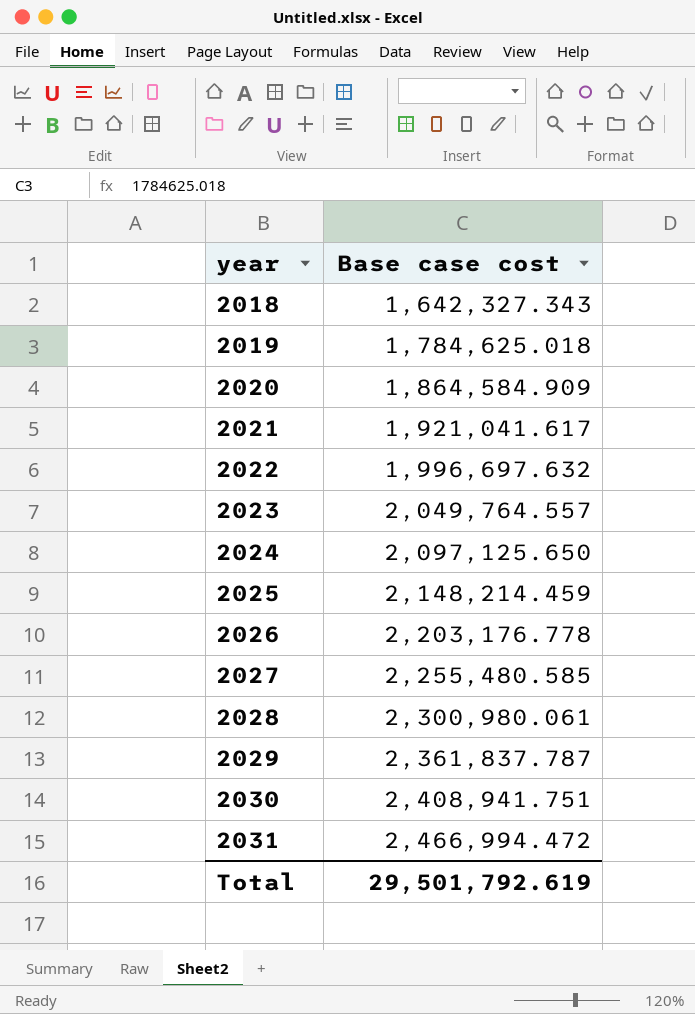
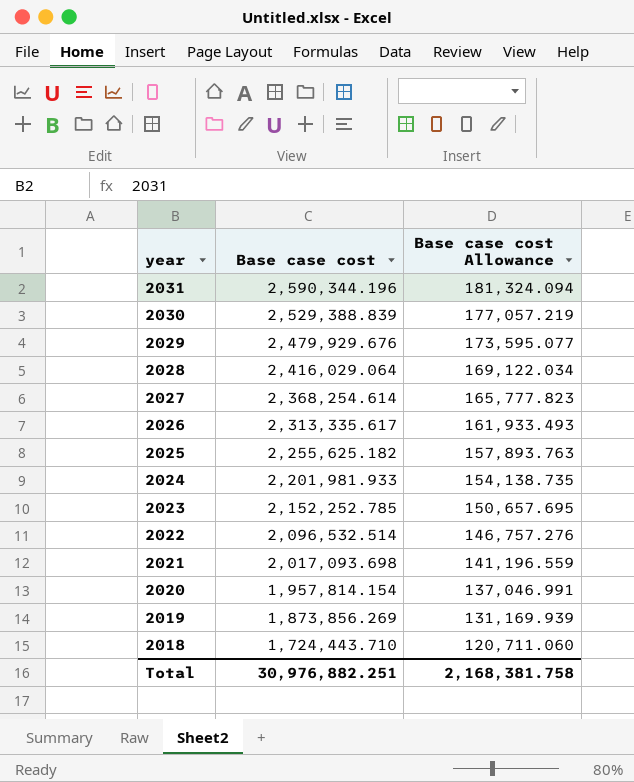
row order: year ascending -> year descending
column Base case cost Allowance | formula: none -> [Base case cost] * 0.07
2031 | Base case cost: 2,466,994.472 -> 2,590,344.196
2030 | Base case cost: 2,408,941.751 -> 2,529,388.839
2029 | Base case cost: 2,361,837.787 -> 2,479,929.676
2028 | Base case cost: 2,300,980.061 -> 2,416,029.064
2027 | Base case cost: 2,255,480.585 -> 2,368,254.614
2026 | Base case cost: 2,203,176.778 -> 2,313,335.617
2025 | Base case cost: 2,148,214.459 -> 2,255,625.182
2024 | Base case cost: 2,097,125.650 -> 2,201,981.933
2023 | Base case cost: 2,049,764.557 -> 2,152,252.785
2022 | Base case cost: 1,996,697.632 -> 2,096,532.514
2021 | Base case cost: 1,921,041.617 -> 2,017,093.698
2020 | Base case cost: 1,864,584.909 -> 1,957,814.154
2019 | Base case cost: 1,784,625.018 -> 1,873,856.269
2018 | Base case cost: 1,642,327.343 -> 1,724,443.710
Total | Base case cost: 29,501,792.619 -> 30,976,882.251

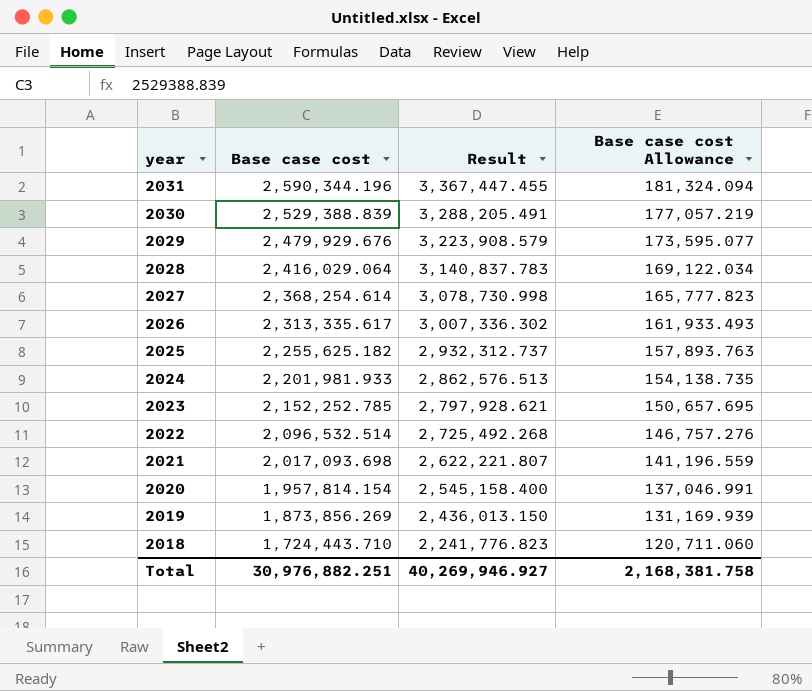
column Result | formula: none -> [Base case cost] * 1.3

